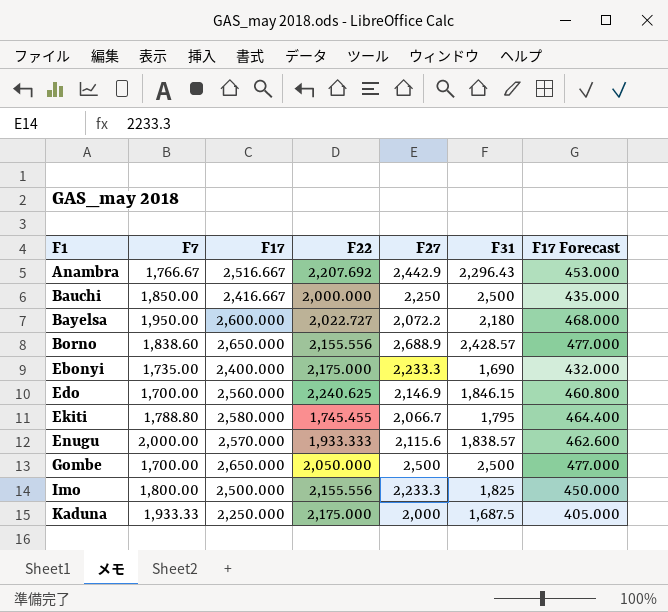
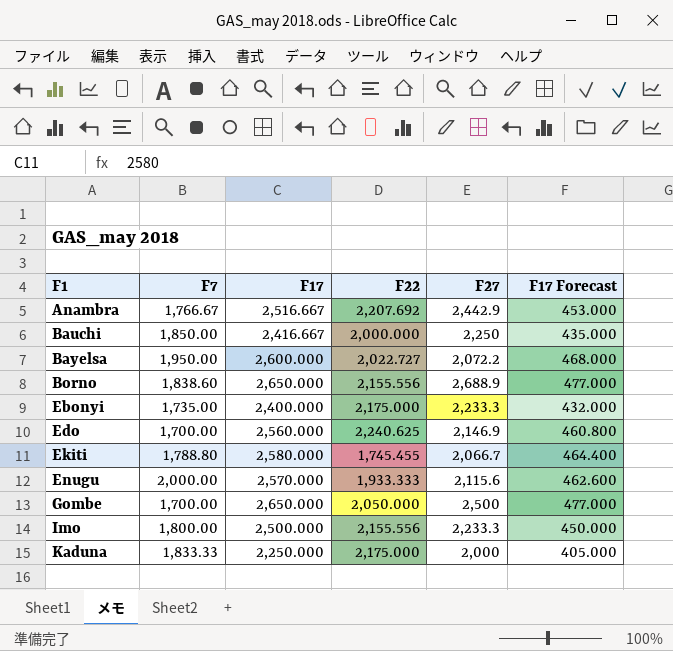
column F31 | position: 6 -> none
Kaduna | F7: 1,933.33 -> 1,833.33

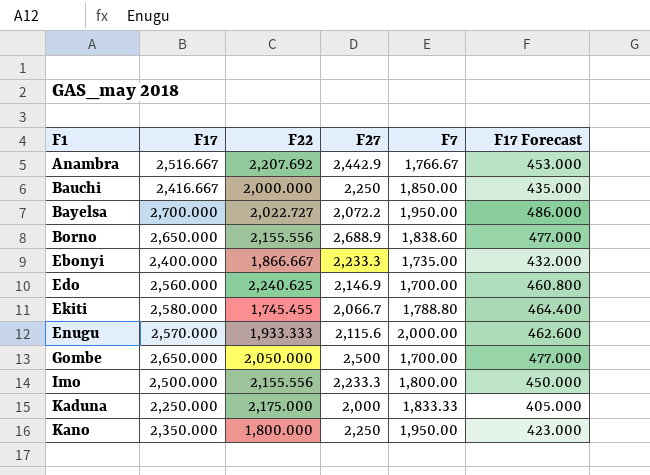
column F7 | position: 2 -> 5
Bayelsa | F17: 2,600.000 -> 2,700.000
Bayelsa | F17 Forecast: 468.000 -> 486.000
Ebonyi | F22: 2,175.000 -> 1,866.667
row Kano: none -> 2,350.000 | 1,800.000 | 2,250 | 1,950.00 | 423.000

